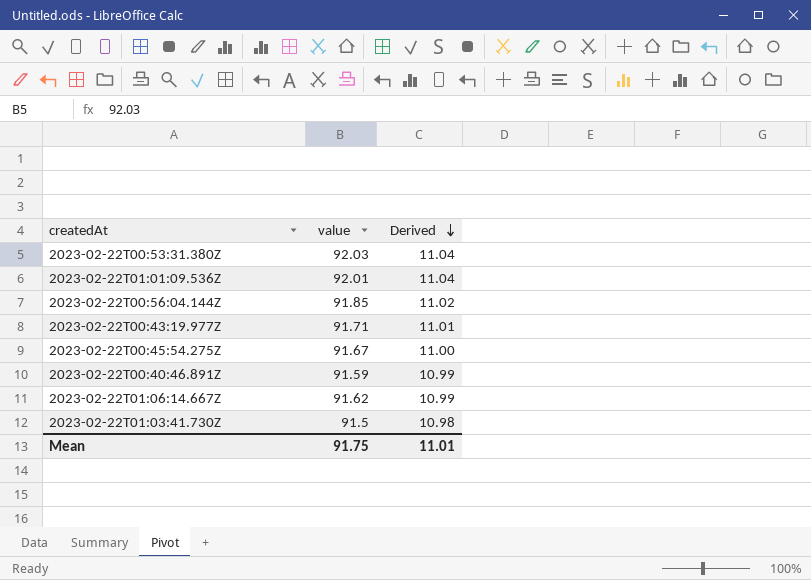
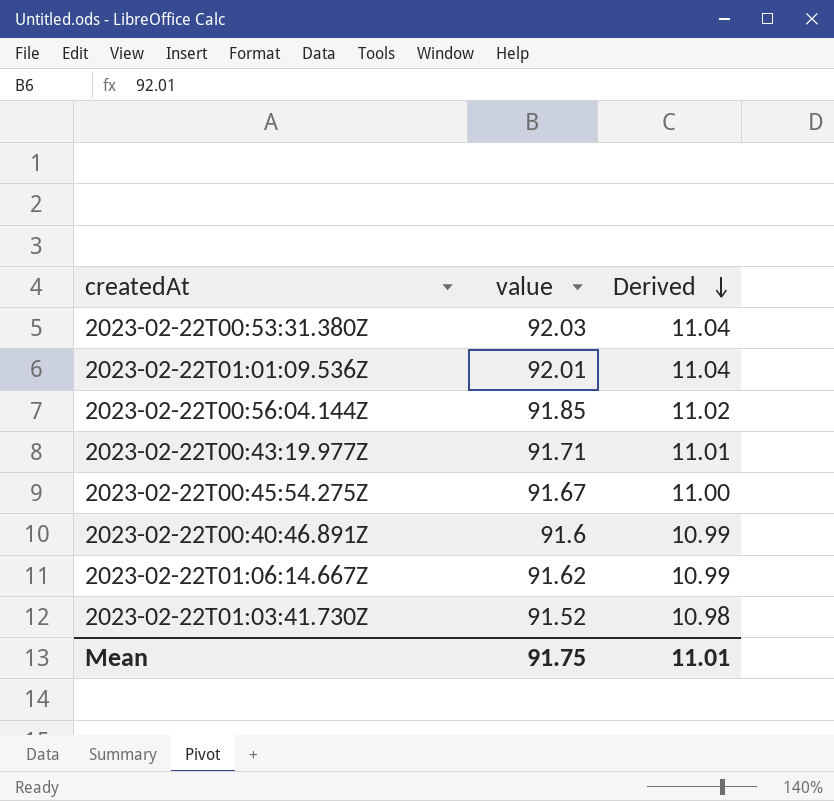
2023-02-22T00:40:46.891Z | value: 91.59 -> 91.6
2023-02-22T01:03:41.730Z | value: 91.5 -> 91.52

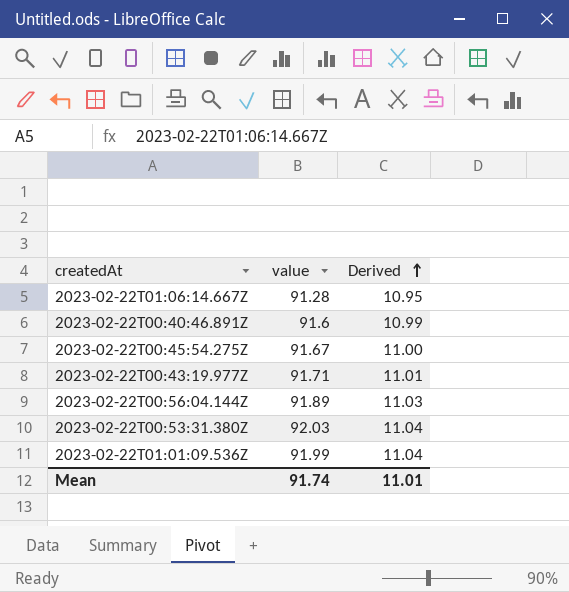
row order: Derived descending -> Derived ascending
row 2023-02-22T01:03:41.730Z: 91.52 | 10.98 -> none
2023-02-22T01:06:14.667Z | value: 91.62 -> 91.28
2023-02-22T01:06:14.667Z | Derived: 10.99 -> 10.95
2023-02-22T00:56:04.144Z | value: 91.85 -> 91.89
2023-02-22T00:56:04.144Z | Derived: 11.02 -> 11.03
2023-02-22T01:01:09.536Z | value: 92.01 -> 91.99
Mean | value: 91.75 -> 91.74

